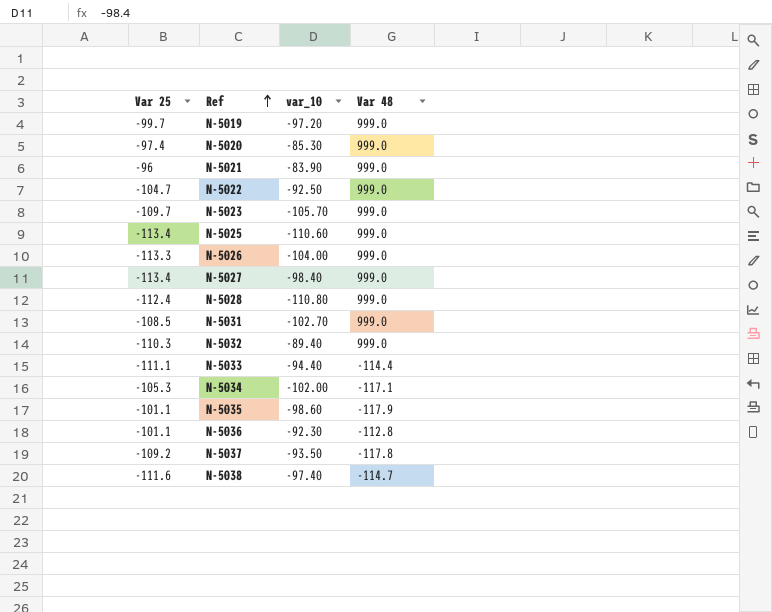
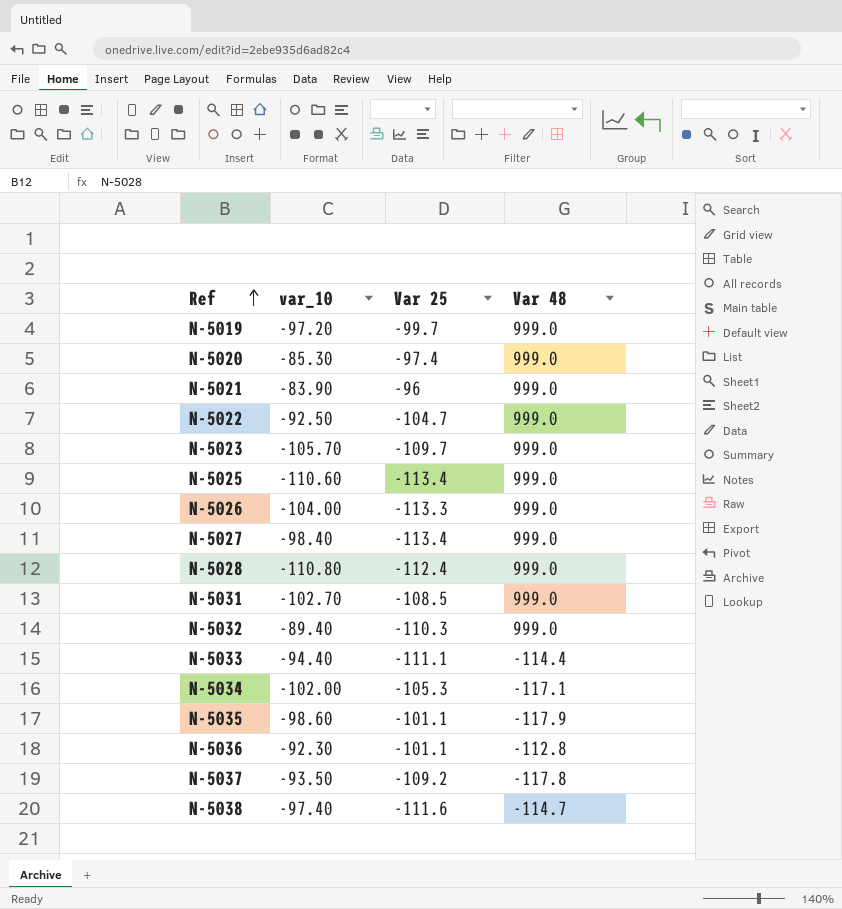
column Var 25 | position: 1 -> 3

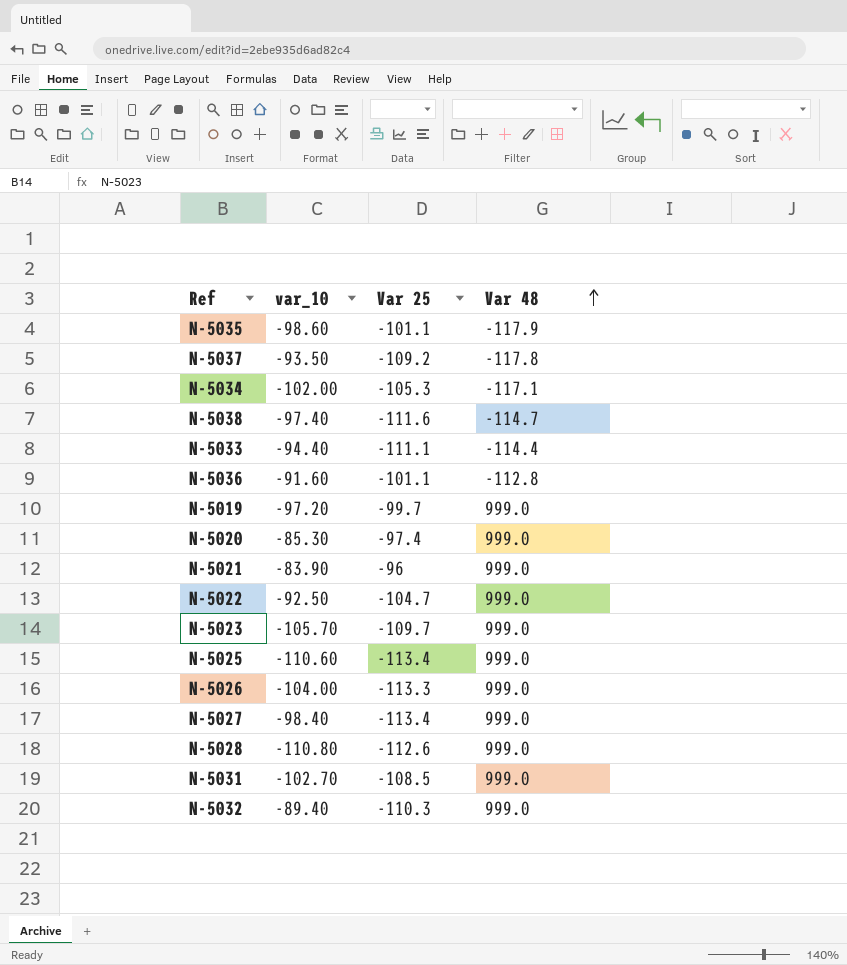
row order: Ref ascending -> Var 48 ascending
N-5036 | var_10: -92.30 -> -91.60
N-5028 | Var 25: -112.4 -> -112.6

